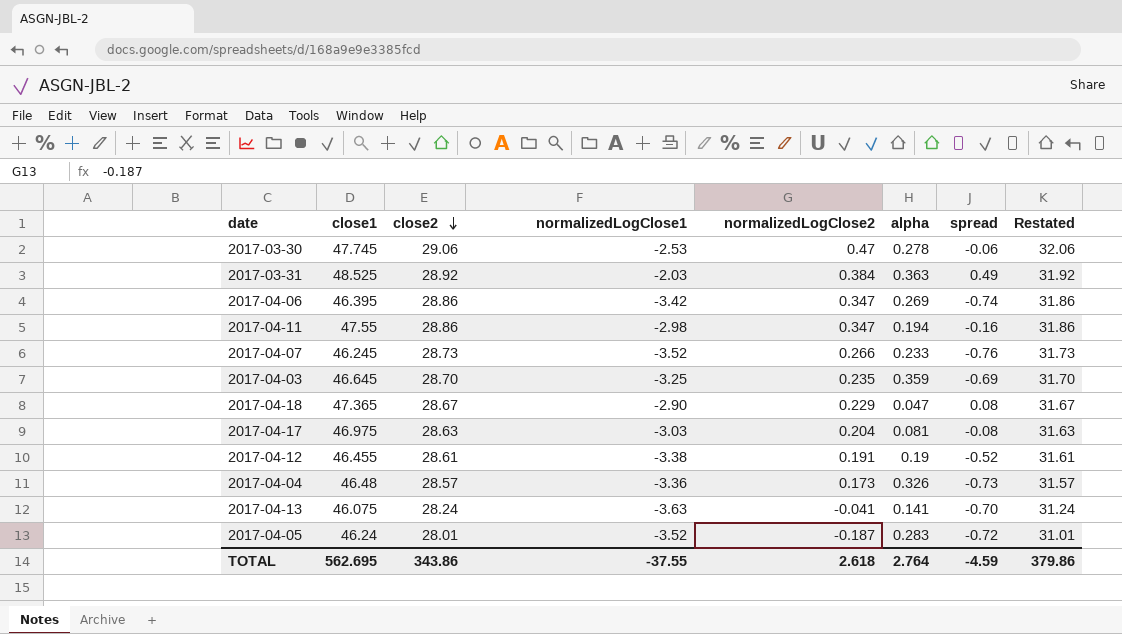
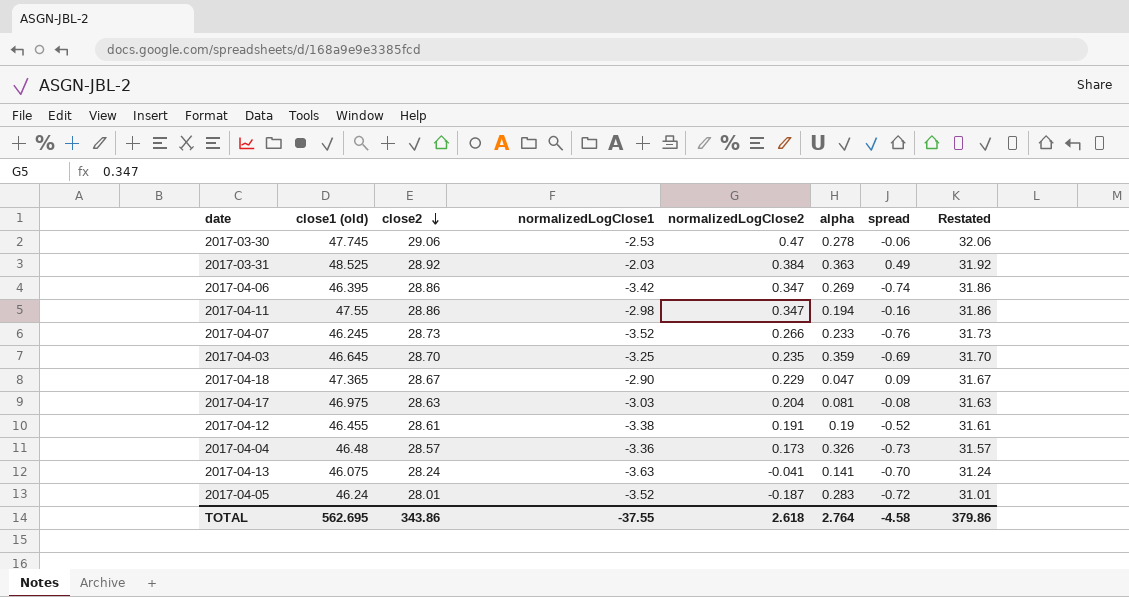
column name: close1 -> close1 (old)
2017-04-18 | spread: 0.08 -> 0.09
TOTAL | spread: -4.59 -> -4.58

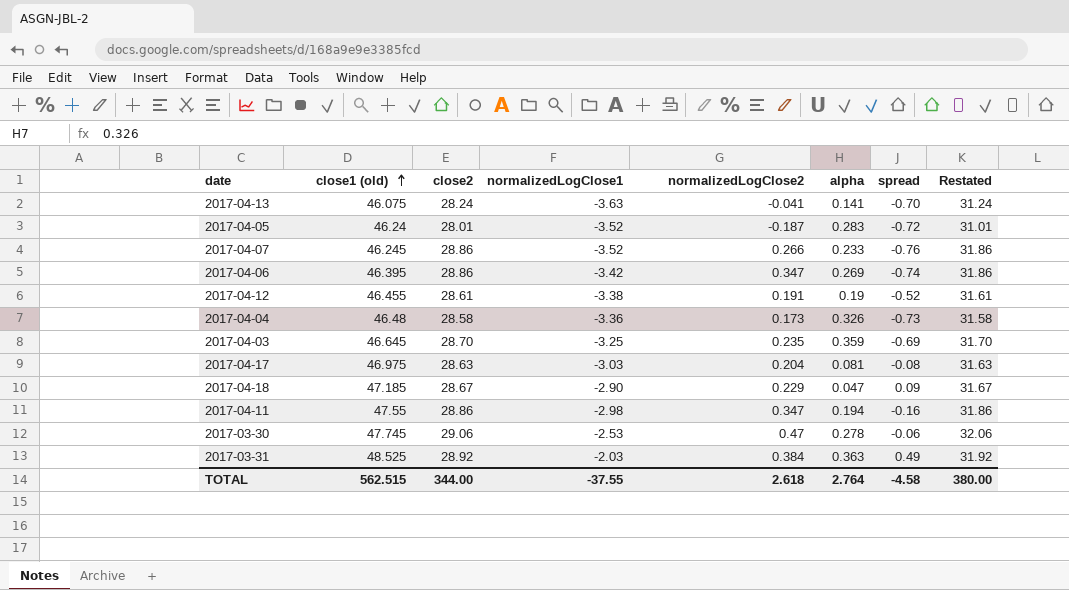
row order: close2 descending -> close1 (old) ascending
2017-04-07 | close2: 28.73 -> 28.86
2017-04-07 | Restated: 31.73 -> 31.86
2017-04-04 | close2: 28.57 -> 28.58
2017-04-04 | Restated: 31.57 -> 31.58
2017-04-18 | close1 (old): 47.365 -> 47.185
TOTAL | close1 (old): 562.695 -> 562.515
TOTAL | close2: 343.86 -> 344.00
TOTAL | Restated: 379.86 -> 380.00

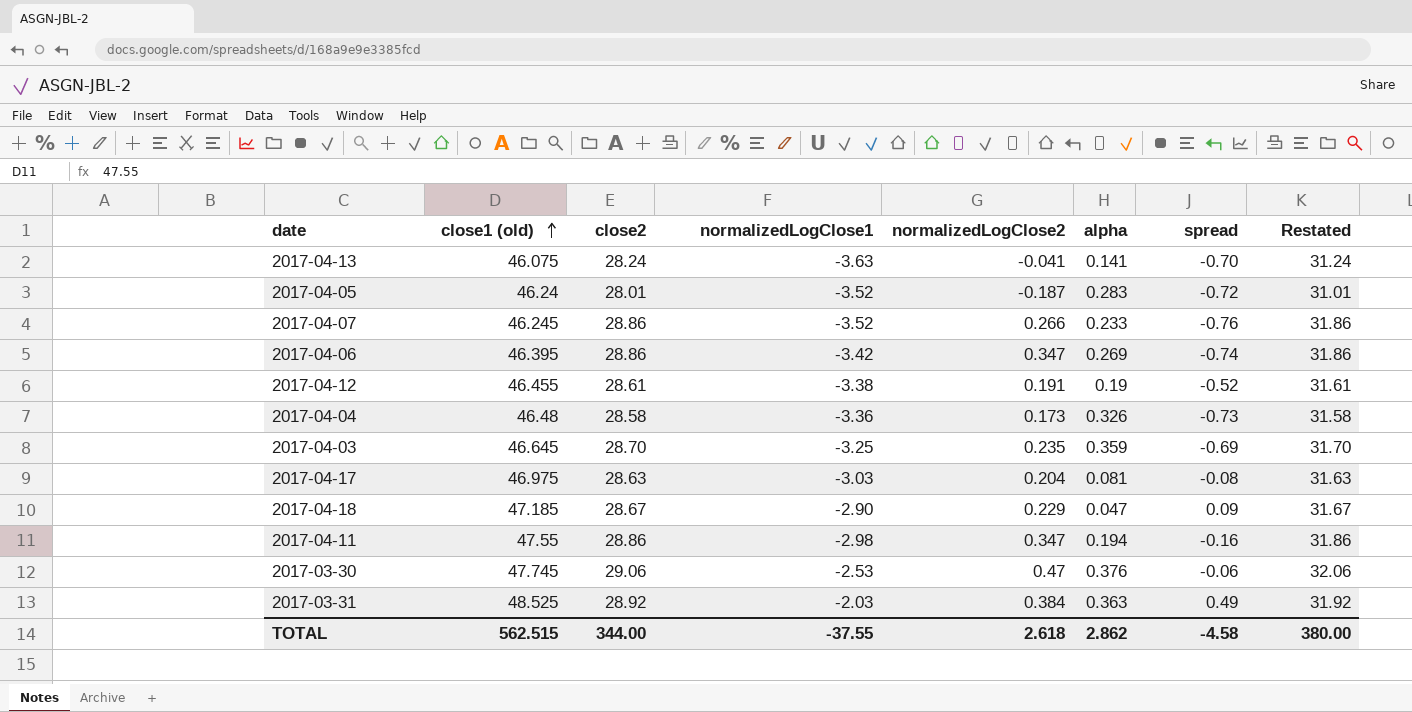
2017-03-30 | alpha: 0.278 -> 0.376
TOTAL | alpha: 2.764 -> 2.862

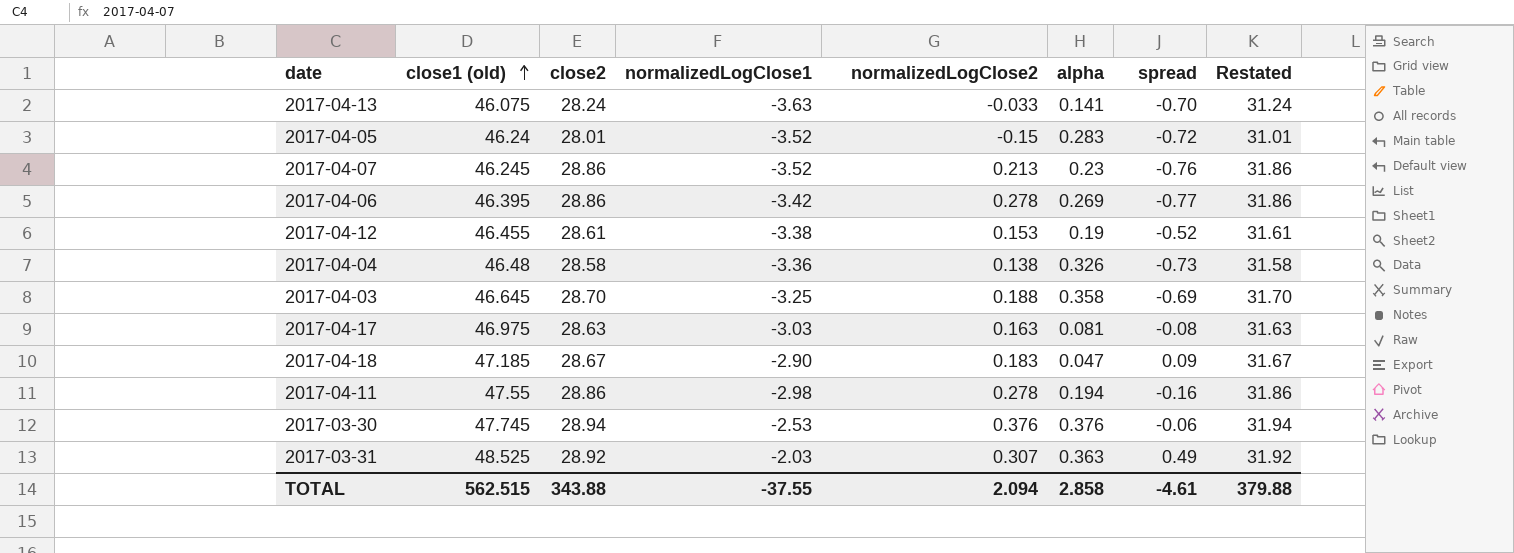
2017-04-13 | normalizedLogClose2: -0.041 -> -0.033
2017-04-05 | normalizedLogClose2: -0.187 -> -0.15
2017-04-07 | normalizedLogClose2: 0.266 -> 0.213
2017-04-07 | alpha: 0.233 -> 0.23
2017-04-06 | normalizedLogClose2: 0.347 -> 0.278
2017-04-06 | spread: -0.74 -> -0.77
2017-04-12 | normalizedLogClose2: 0.191 -> 0.153
2017-04-04 | normalizedLogClose2: 0.173 -> 0.138
2017-04-03 | normalizedLogClose2: 0.235 -> 0.188
2017-04-03 | alpha: 0.359 -> 0.358
2017-04-17 | normalizedLogClose2: 0.204 -> 0.163
2017-04-18 | normalizedLogClose2: 0.229 -> 0.183
2017-04-11 | normalizedLogClose2: 0.347 -> 0.278
2017-03-30 | close2: 29.06 -> 28.94
2017-03-30 | normalizedLogClose2: 0.47 -> 0.376
2017-03-30 | Restated: 32.06 -> 31.94
2017-03-31 | normalizedLogClose2: 0.384 -> 0.307
TOTAL | close2: 344.00 -> 343.88
TOTAL | normalizedLogClose2: 2.618 -> 2.094
TOTAL | alpha: 2.862 -> 2.858
TOTAL | spread: -4.58 -> -4.61
TOTAL | Restated: 380.00 -> 379.88

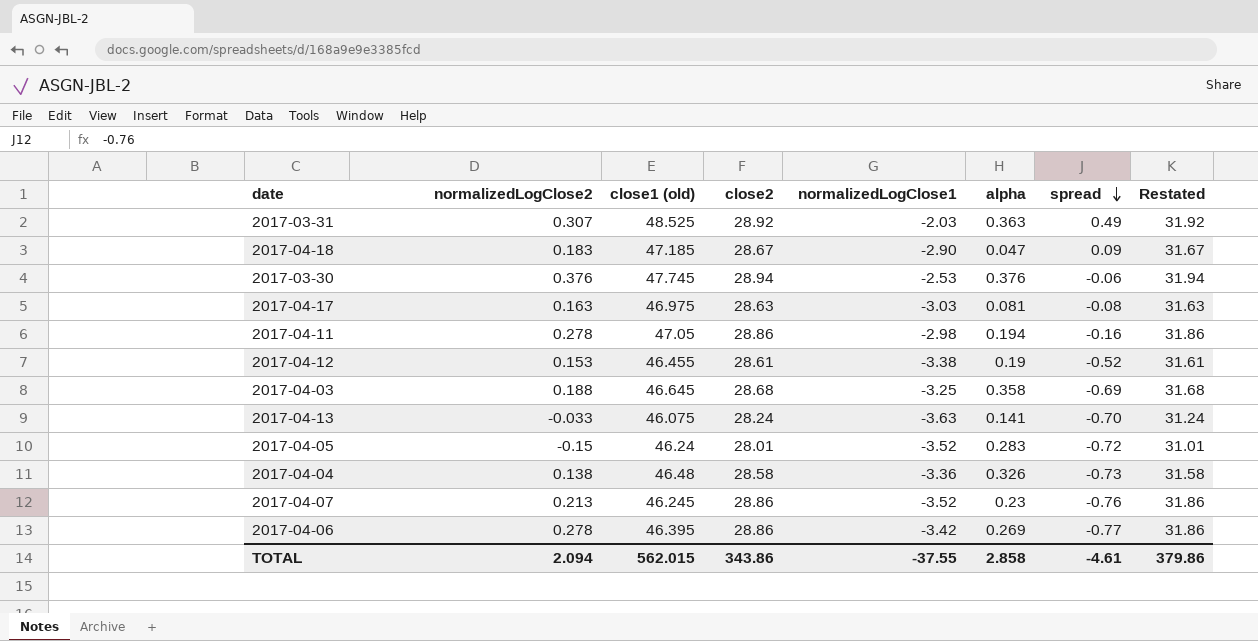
row order: close1 (old) ascending -> spread descending
column normalizedLogClose2 | position: 5 -> 2
2017-04-11 | close1 (old): 47.55 -> 47.05
2017-04-03 | close2: 28.70 -> 28.68
2017-04-03 | Restated: 31.70 -> 31.68
TOTAL | close1 (old): 562.515 -> 562.015
TOTAL | close2: 343.88 -> 343.86
TOTAL | Restated: 379.88 -> 379.86

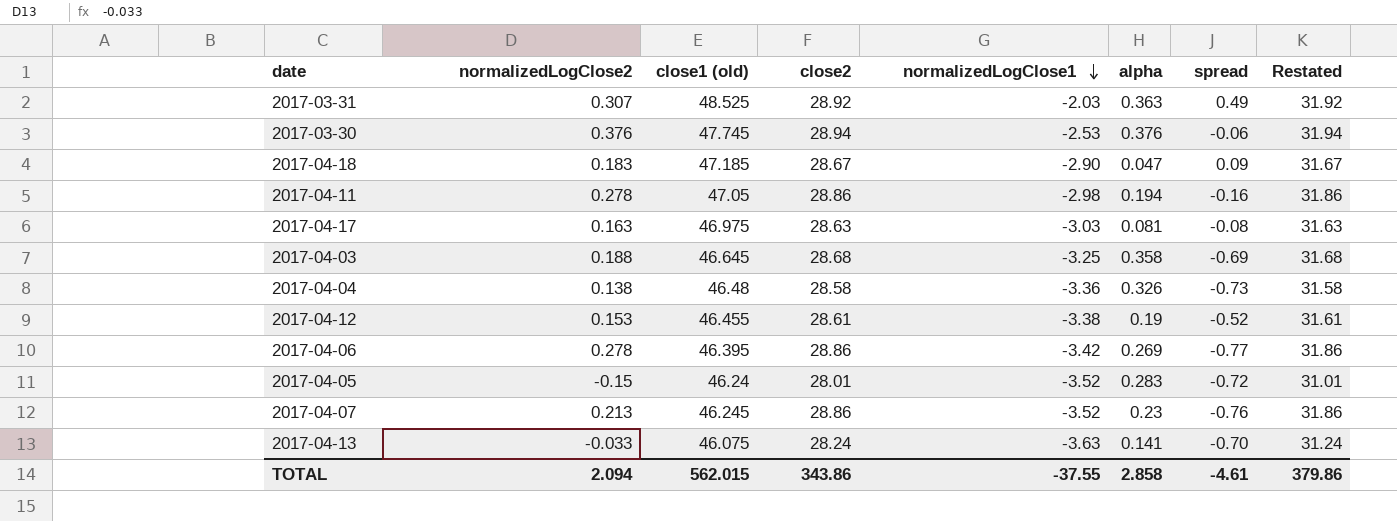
row order: spread descending -> normalizedLogClose1 descending

